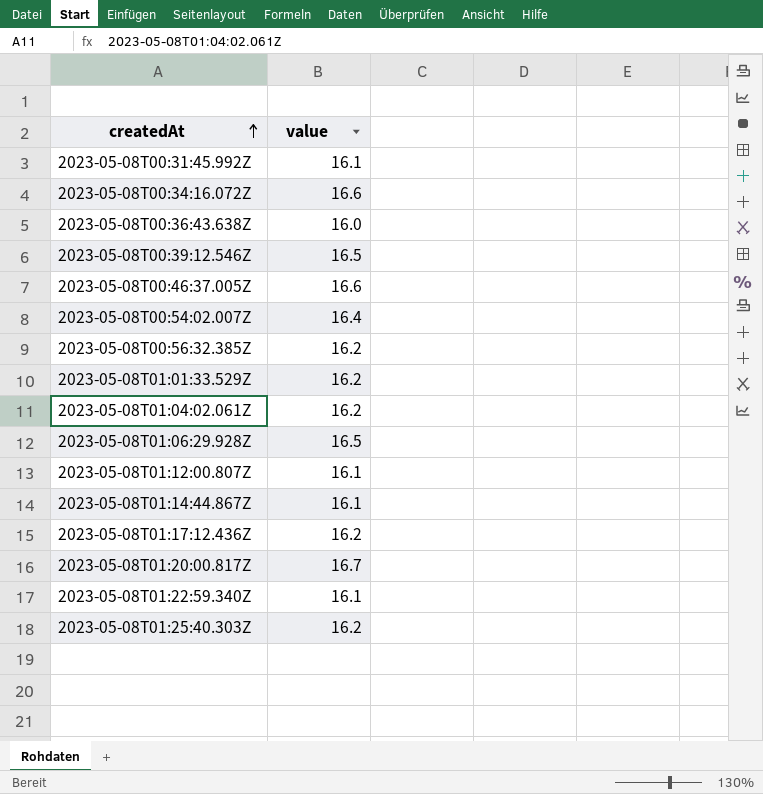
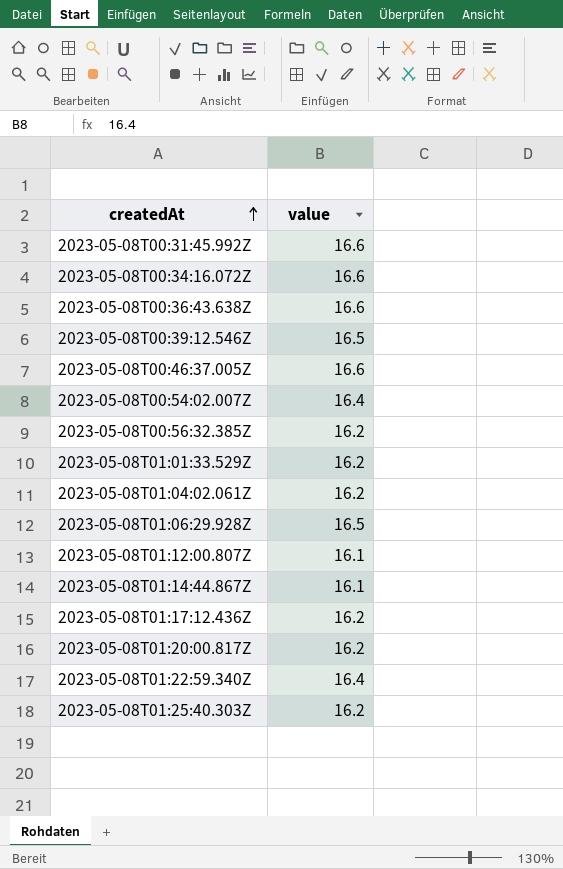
2023-05-08T00:31:45.992Z | value: 16.1 -> 16.6
2023-05-08T00:36:43.638Z | value: 16.0 -> 16.6
2023-05-08T01:20:00.817Z | value: 16.7 -> 16.2
2023-05-08T01:22:59.340Z | value: 16.1 -> 16.4

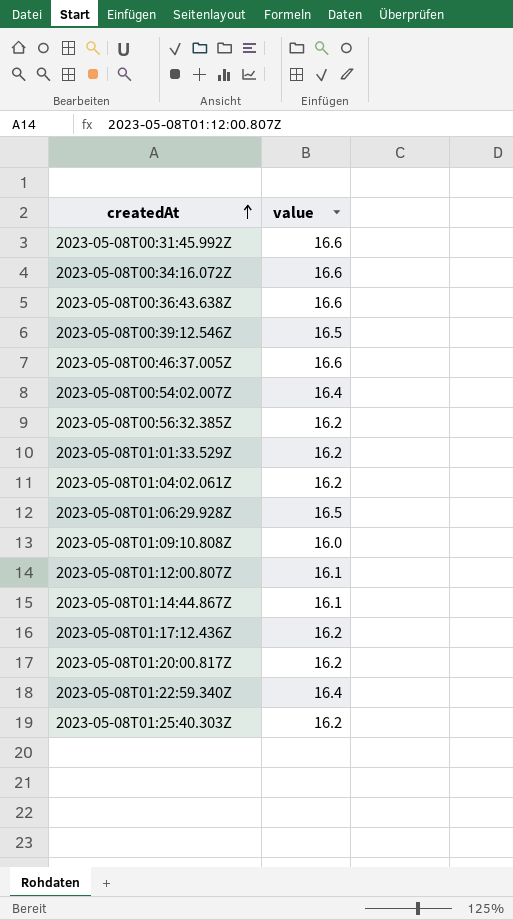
row 2023-05-08T01:09:10.808Z: none -> 16.0

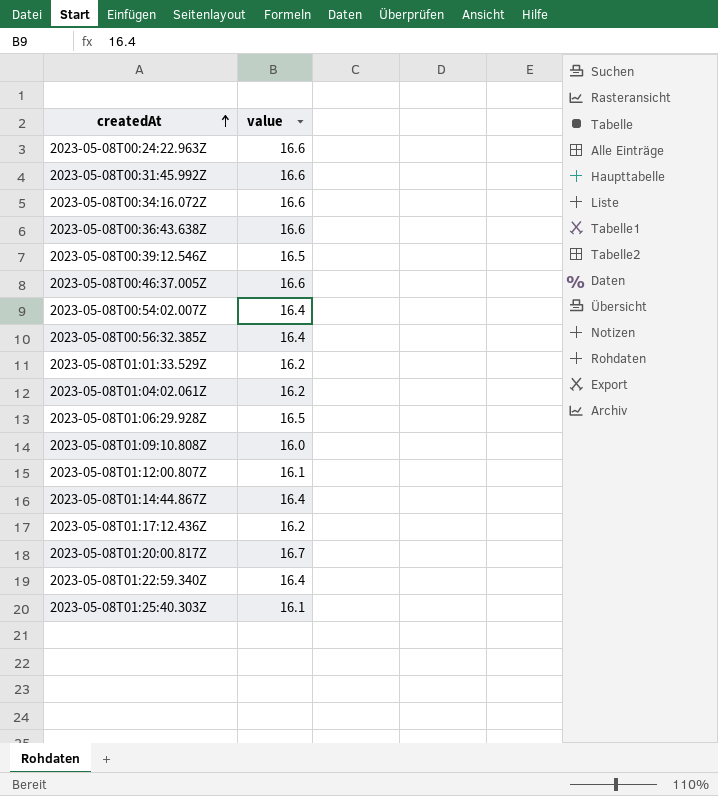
row 2023-05-08T00:24:22.963Z: none -> 16.6
2023-05-08T00:56:32.385Z | value: 16.2 -> 16.4
2023-05-08T01:14:44.867Z | value: 16.1 -> 16.4
2023-05-08T01:20:00.817Z | value: 16.2 -> 16.7
2023-05-08T01:25:40.303Z | value: 16.2 -> 16.1

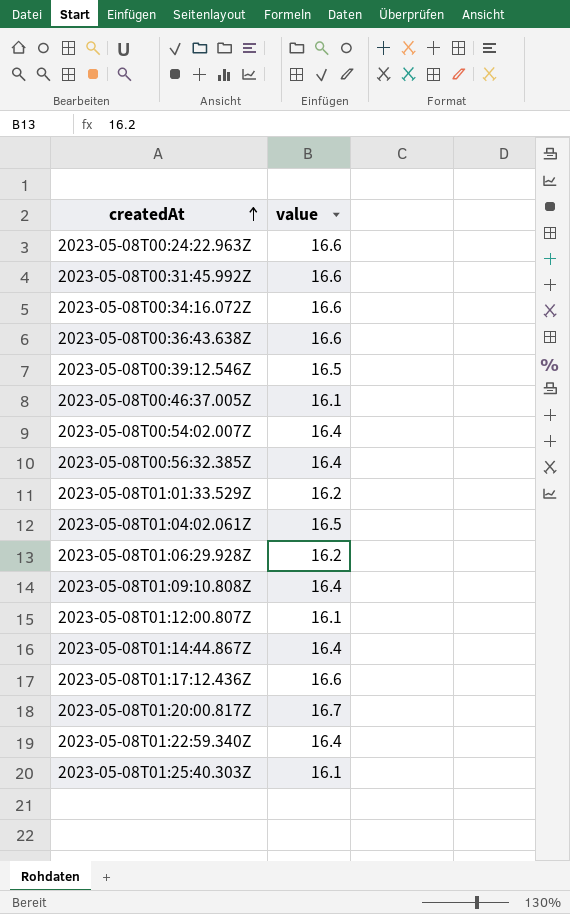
2023-05-08T00:46:37.005Z | value: 16.6 -> 16.1
2023-05-08T01:04:02.061Z | value: 16.2 -> 16.5
2023-05-08T01:06:29.928Z | value: 16.5 -> 16.2
2023-05-08T01:09:10.808Z | value: 16.0 -> 16.4
2023-05-08T01:17:12.436Z | value: 16.2 -> 16.6

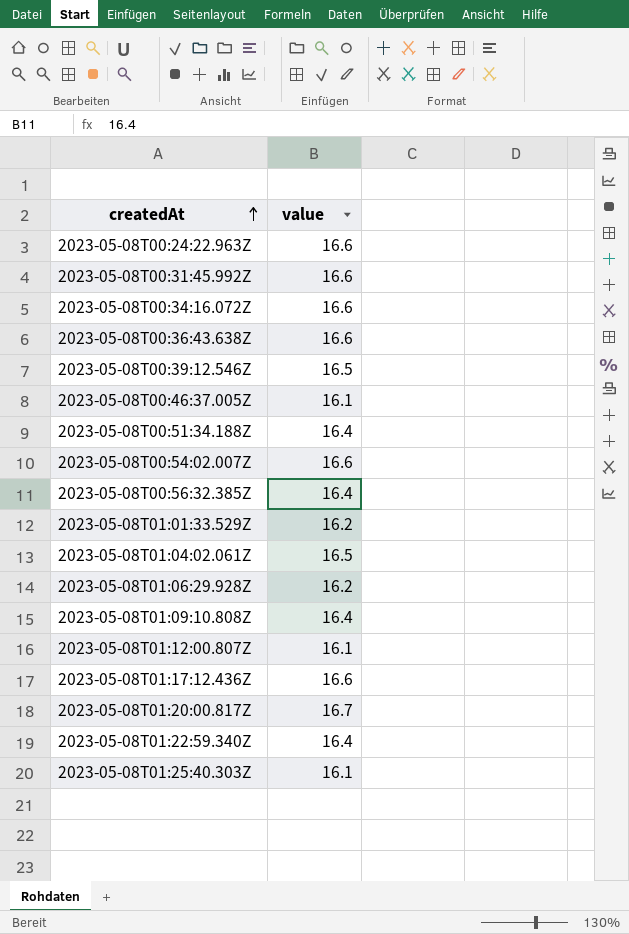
row 2023-05-08T01:14:44.867Z: 16.4 -> none
row 2023-05-08T00:51:34.188Z: none -> 16.4
2023-05-08T00:54:02.007Z | value: 16.4 -> 16.6

